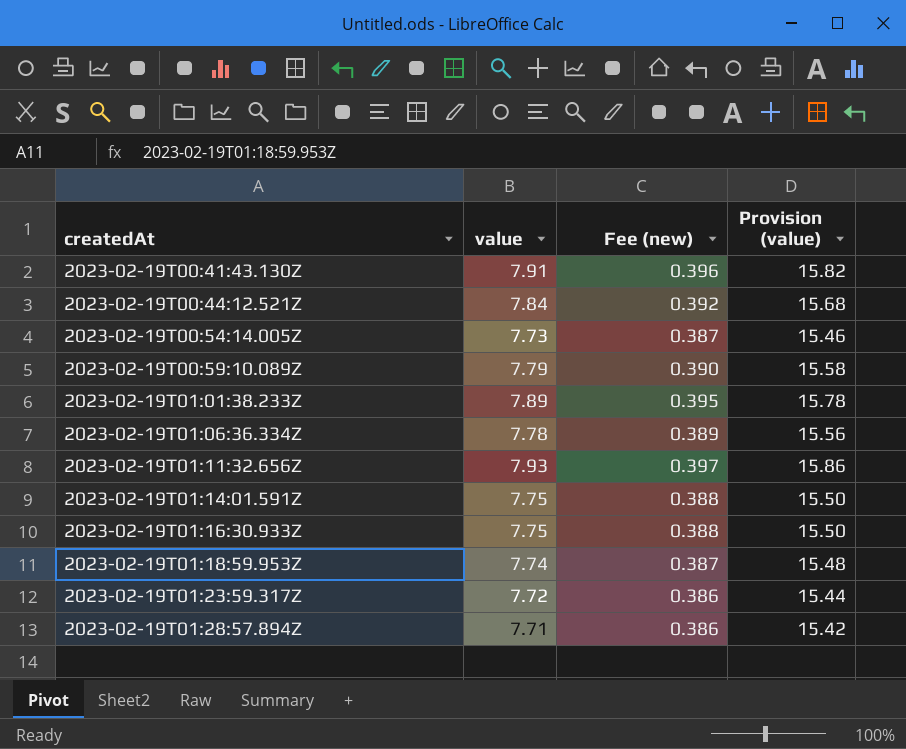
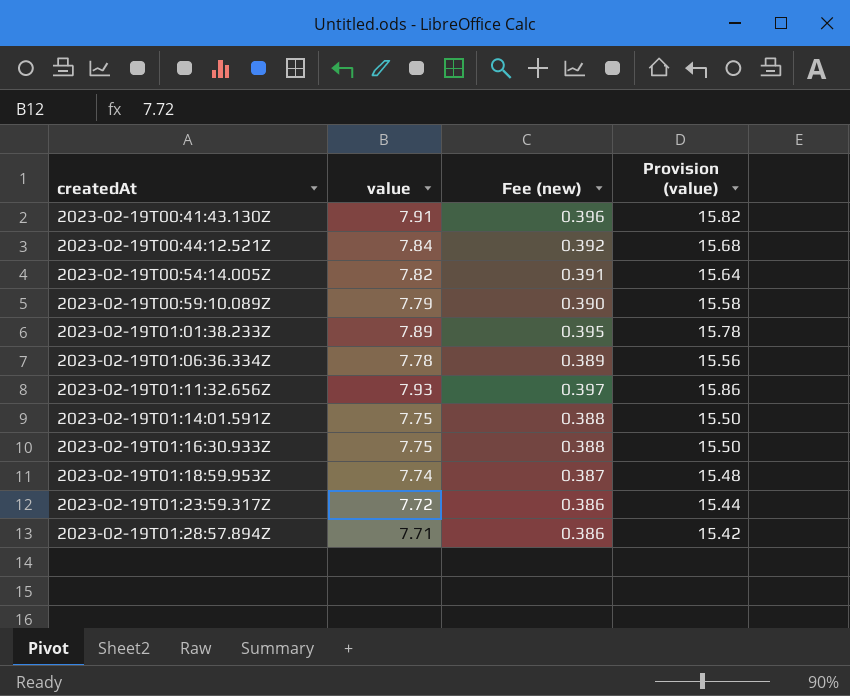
2023-02-19T00:54:14.005Z | value: 7.73 -> 7.82
2023-02-19T00:54:14.005Z | Fee (new): 0.387 -> 0.391
2023-02-19T00:54:14.005Z | Provision (value): 15.46 -> 15.64

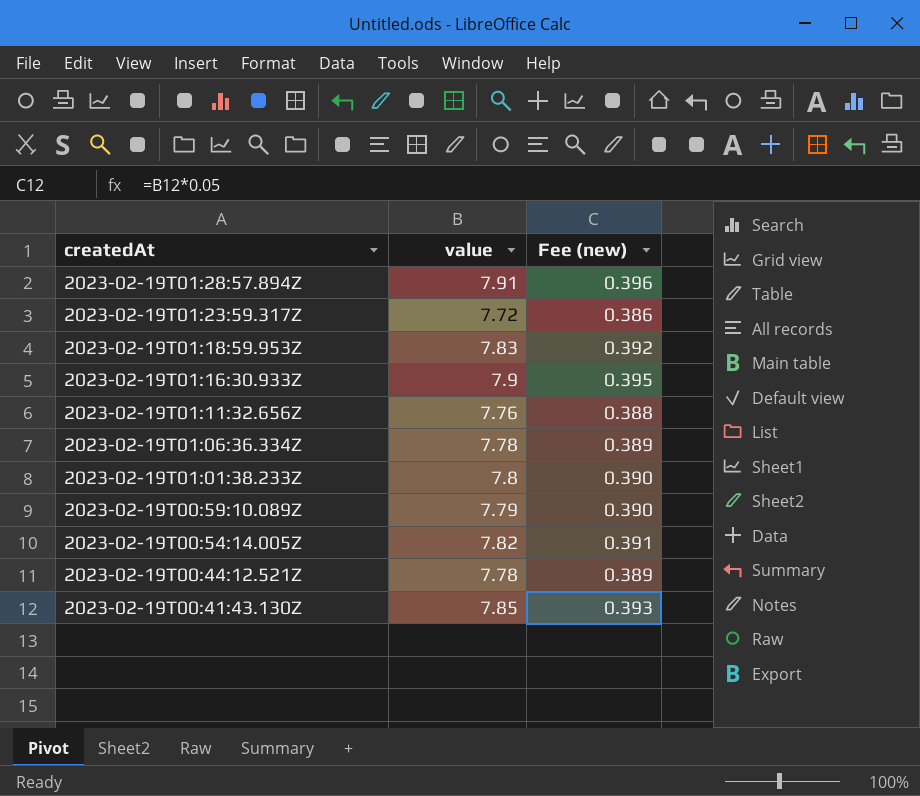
row order: createdAt ascending -> createdAt descending
column Provision (value) | formula: [value] * 2 -> none
row 2023-02-19T01:14:01.591Z: 7.75 | 0.388 | 15.50 -> none
2023-02-19T01:28:57.894Z | value: 7.71 -> 7.91
2023-02-19T01:28:57.894Z | Fee (new): 0.386 -> 0.396
2023-02-19T01:18:59.953Z | value: 7.74 -> 7.83
2023-02-19T01:18:59.953Z | Fee (new): 0.387 -> 0.392
2023-02-19T01:16:30.933Z | value: 7.75 -> 7.9
2023-02-19T01:16:30.933Z | Fee (new): 0.388 -> 0.395
2023-02-19T01:11:32.656Z | value: 7.93 -> 7.76
2023-02-19T01:11:32.656Z | Fee (new): 0.397 -> 0.388
2023-02-19T01:01:38.233Z | value: 7.89 -> 7.8
2023-02-19T01:01:38.233Z | Fee (new): 0.395 -> 0.390
2023-02-19T00:44:12.521Z | value: 7.84 -> 7.78
2023-02-19T00:44:12.521Z | Fee (new): 0.392 -> 0.389
2023-02-19T00:41:43.130Z | value: 7.91 -> 7.85
2023-02-19T00:41:43.130Z | Fee (new): 0.396 -> 0.393

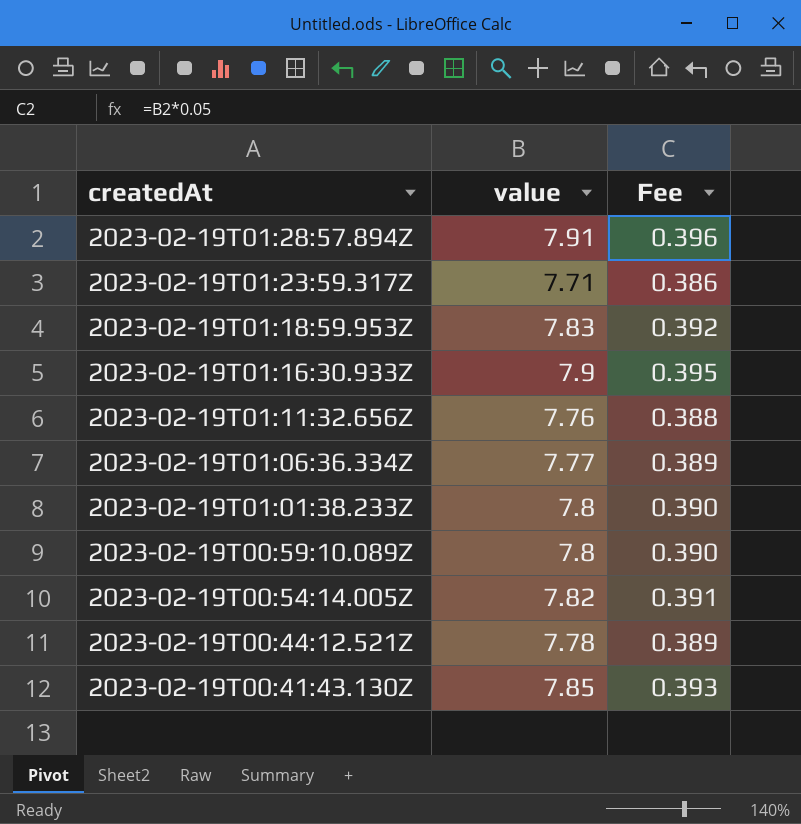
column name: Fee (new) -> Fee
2023-02-19T01:23:59.317Z | value: 7.72 -> 7.71
2023-02-19T01:06:36.334Z | value: 7.78 -> 7.77
2023-02-19T00:59:10.089Z | value: 7.79 -> 7.8

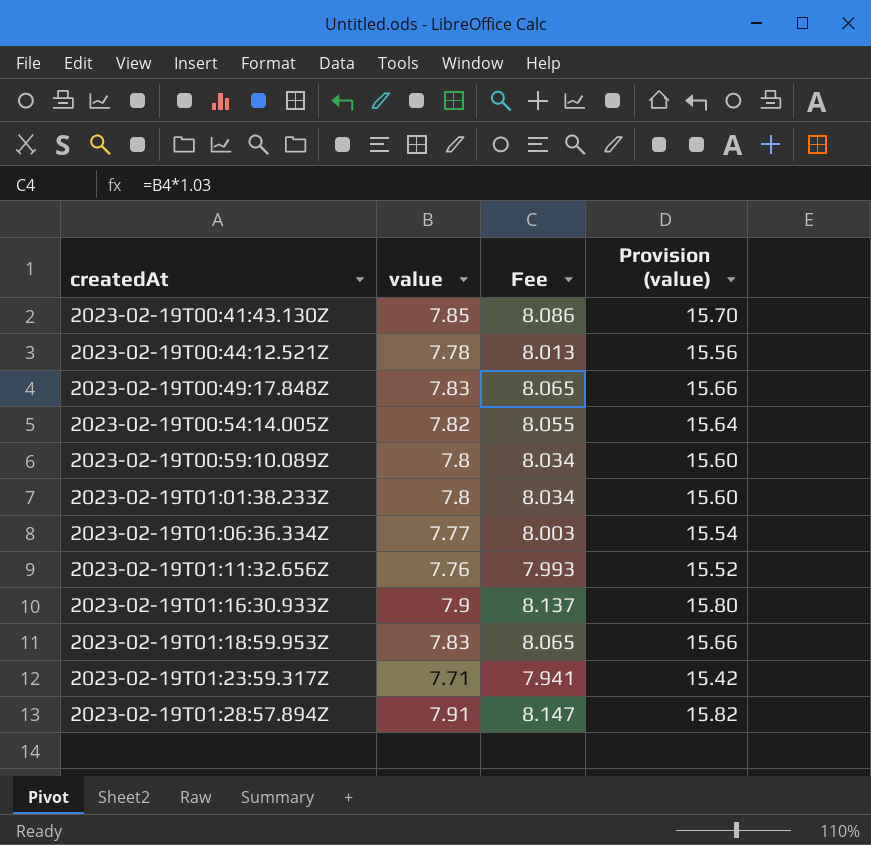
row order: createdAt descending -> createdAt ascending
column Fee | formula: [value] * 0.05 -> [value] * 1.03
column Provision (value) | formula: none -> [value] * 2
row 2023-02-19T00:49:17.848Z: none -> 7.83 | 8.065 | 15.66

